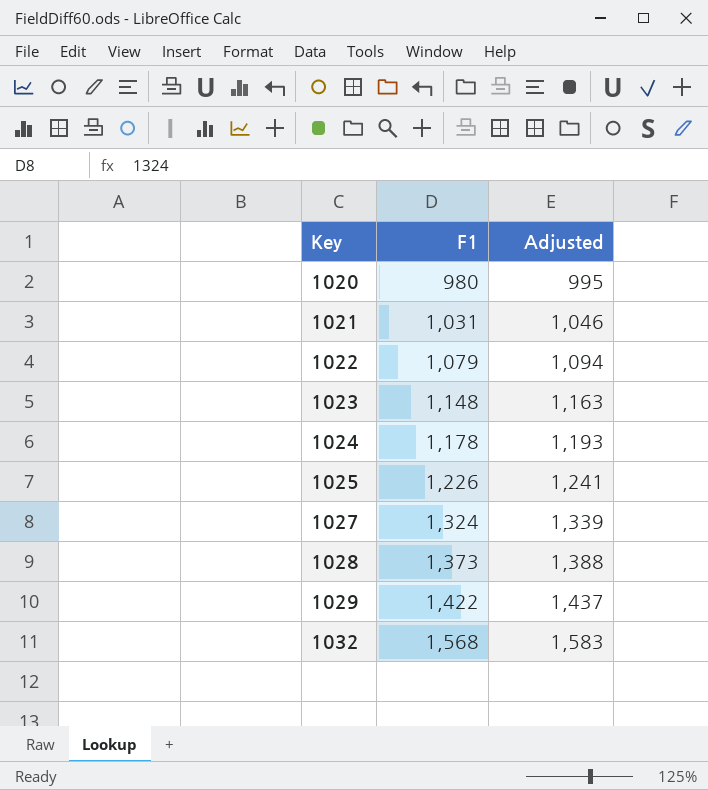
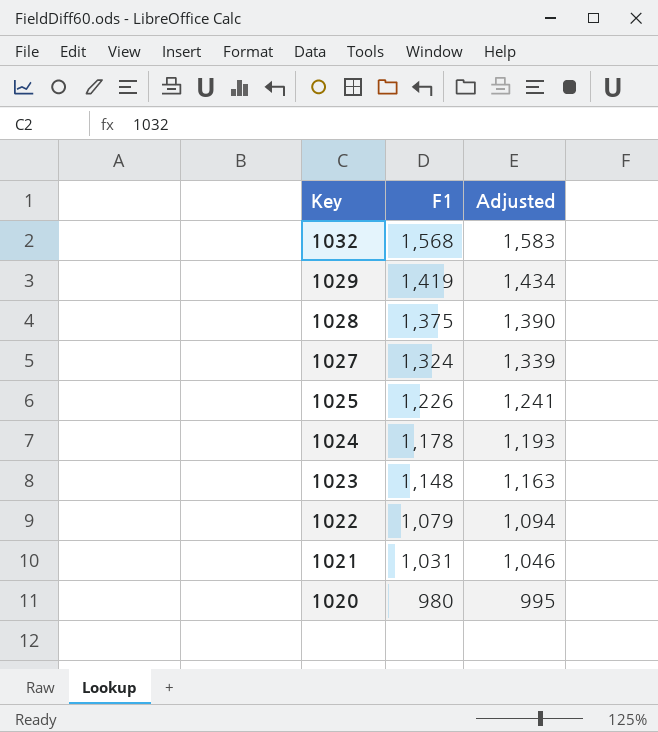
row order: Key ascending -> Key descending
1029 | F1: 1,422 -> 1,419
1029 | Adjusted: 1,437 -> 1,434
1028 | F1: 1,373 -> 1,375
1028 | Adjusted: 1,388 -> 1,390

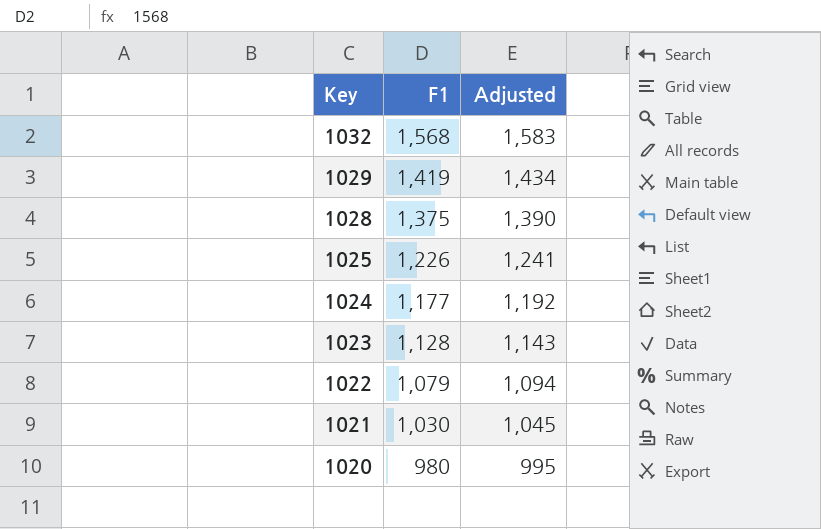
row 1027: 1,324 | 1,339 -> none
1024 | F1: 1,178 -> 1,177
1024 | Adjusted: 1,193 -> 1,192
1023 | F1: 1,148 -> 1,128
1023 | Adjusted: 1,163 -> 1,143
1021 | F1: 1,031 -> 1,030
1021 | Adjusted: 1,046 -> 1,045

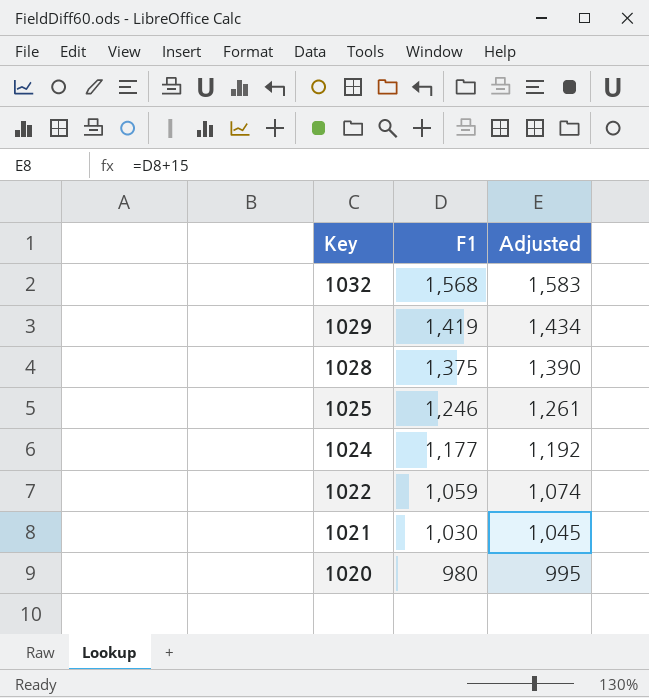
row 1023: 1,128 | 1,143 -> none
1025 | F1: 1,226 -> 1,246
1025 | Adjusted: 1,241 -> 1,261
1022 | F1: 1,079 -> 1,059
1022 | Adjusted: 1,094 -> 1,074

